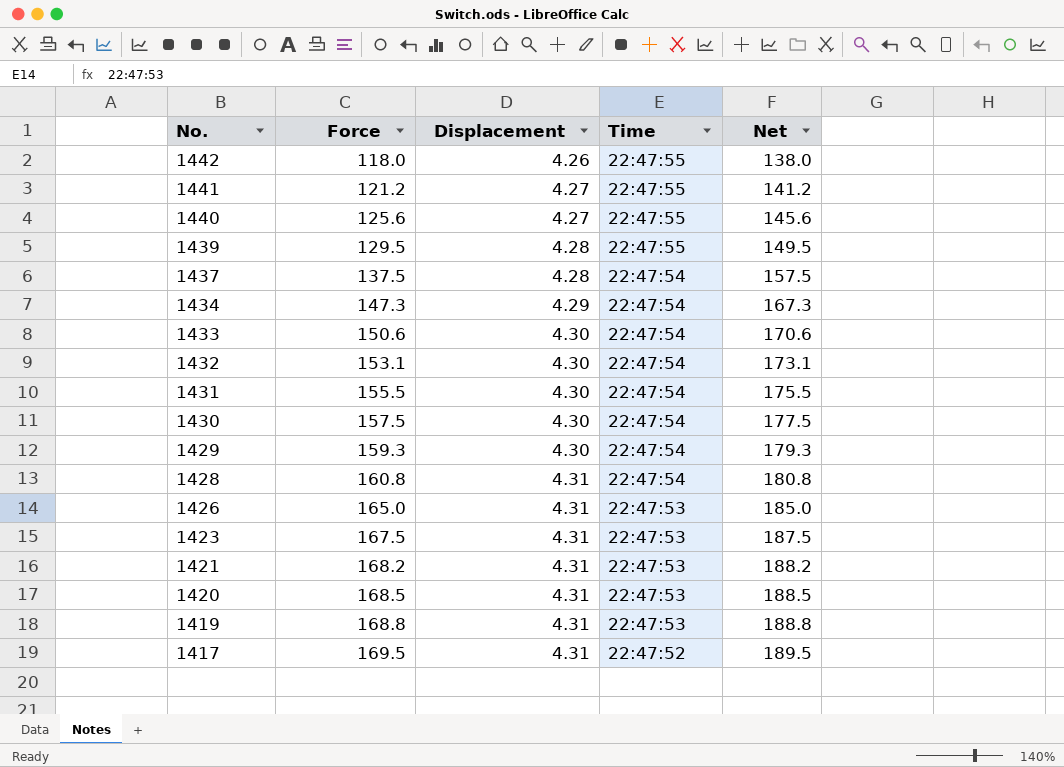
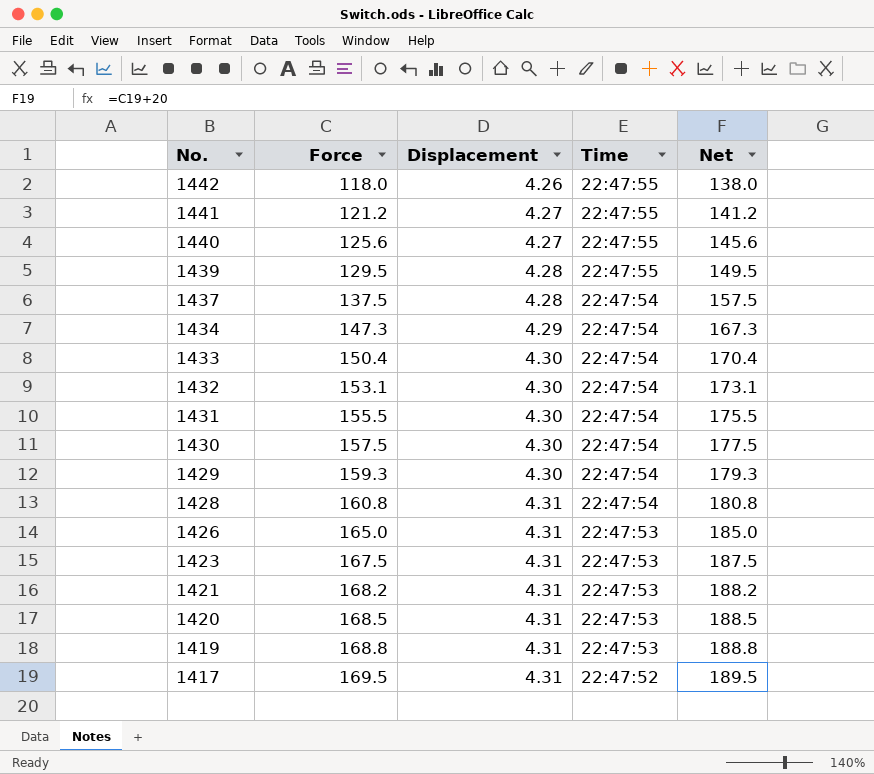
1433 | Force: 150.6 -> 150.4
1433 | Net: 170.6 -> 170.4

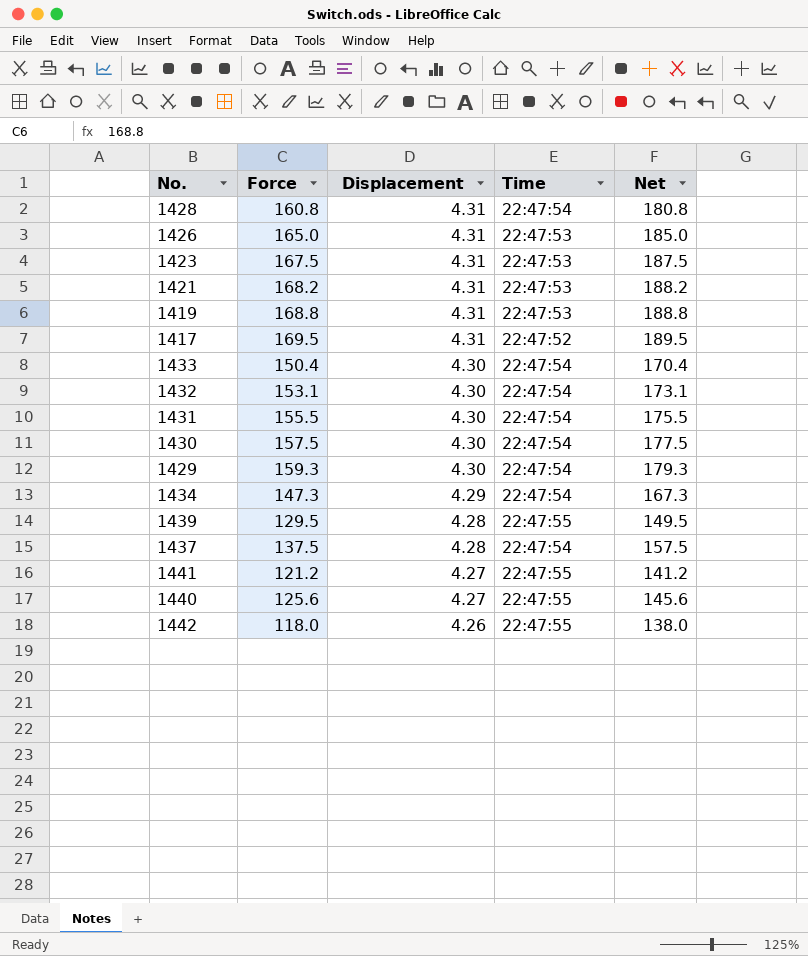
row order: No. descending -> Displacement descending
row 1420: 168.5 | 4.31 | 22:47:53 | 188.5 -> none

